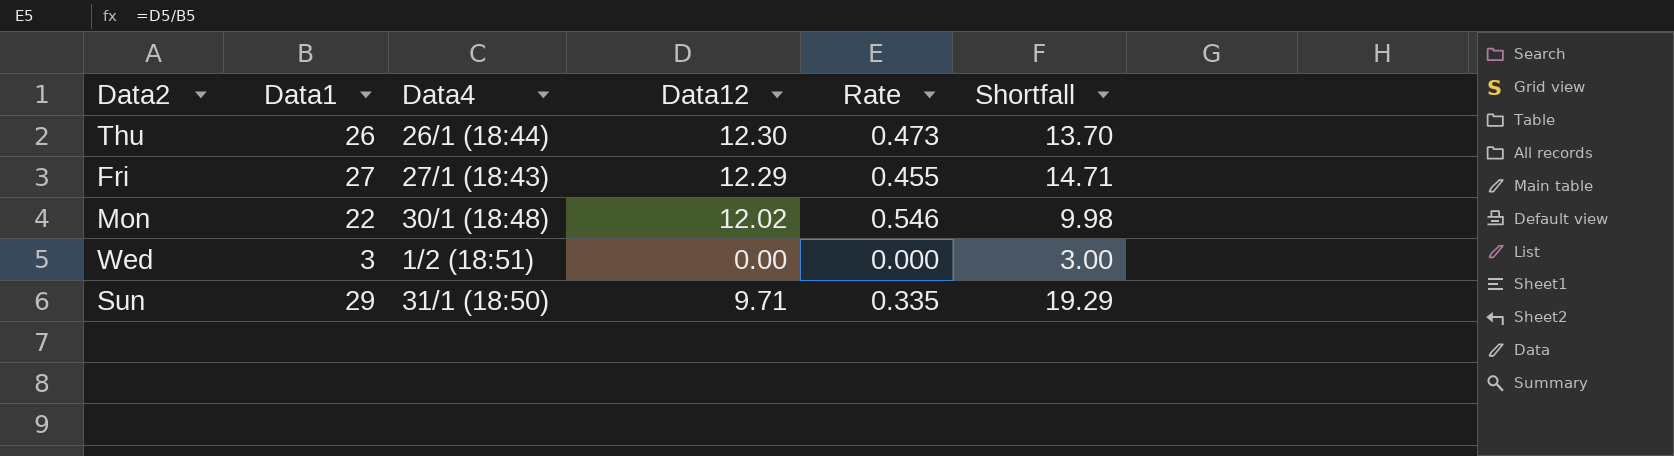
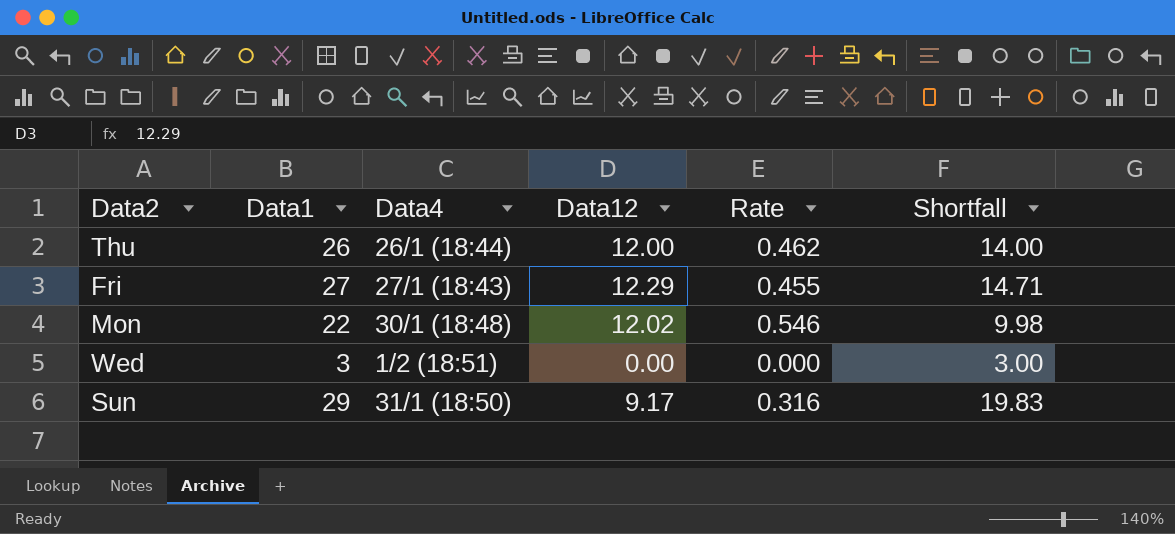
Thu | Data12: 12.30 -> 12.00
Thu | Rate: 0.473 -> 0.462
Thu | Shortfall: 13.70 -> 14.00
Sun | Data12: 9.71 -> 9.17
Sun | Rate: 0.335 -> 0.316
Sun | Shortfall: 19.29 -> 19.83

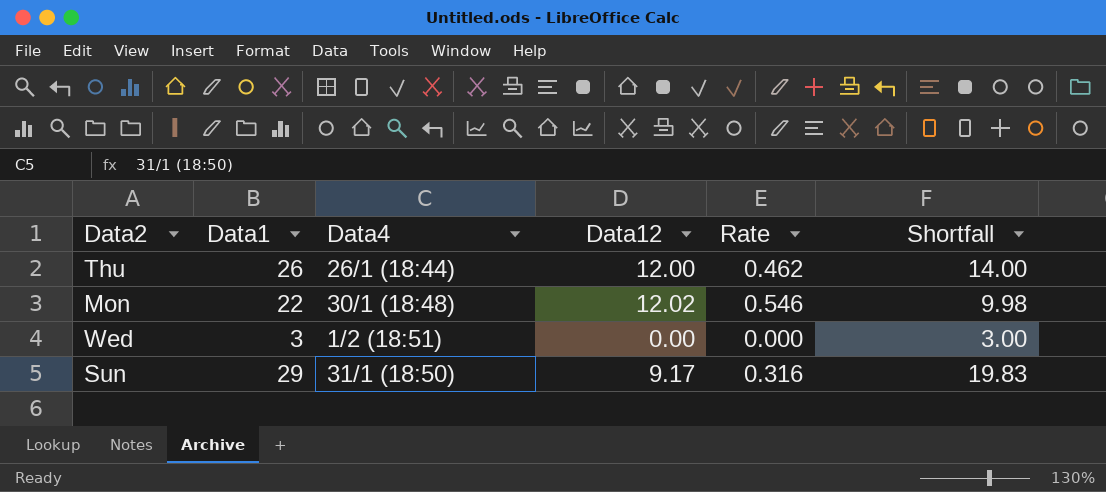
row Fri: 27 | 27/1 (18:43) | 12.29 | 0.455 | 14.71 -> none

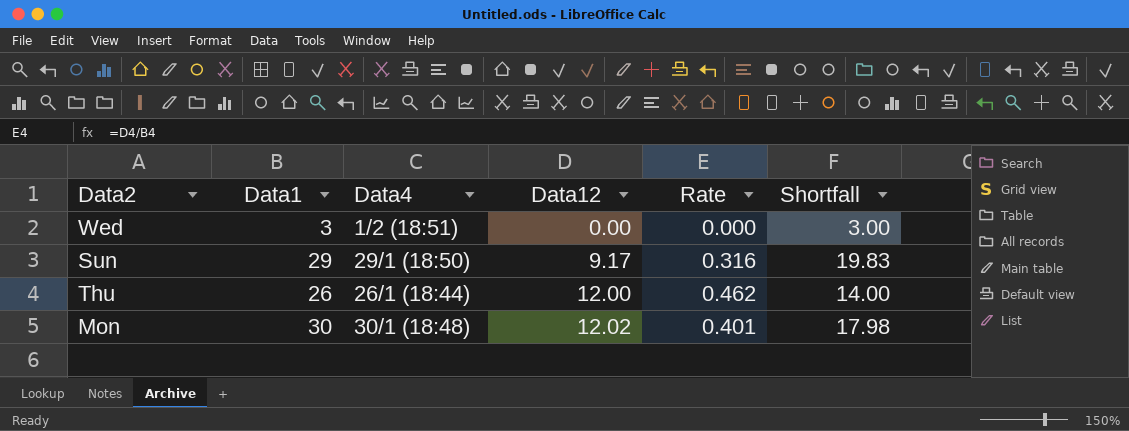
row order: none -> Data12 ascending
Sun | Data4: 31/1 (18:50) -> 29/1 (18:50)
Mon | Data1: 22 -> 30
Mon | Rate: 0.546 -> 0.401
Mon | Shortfall: 9.98 -> 17.98

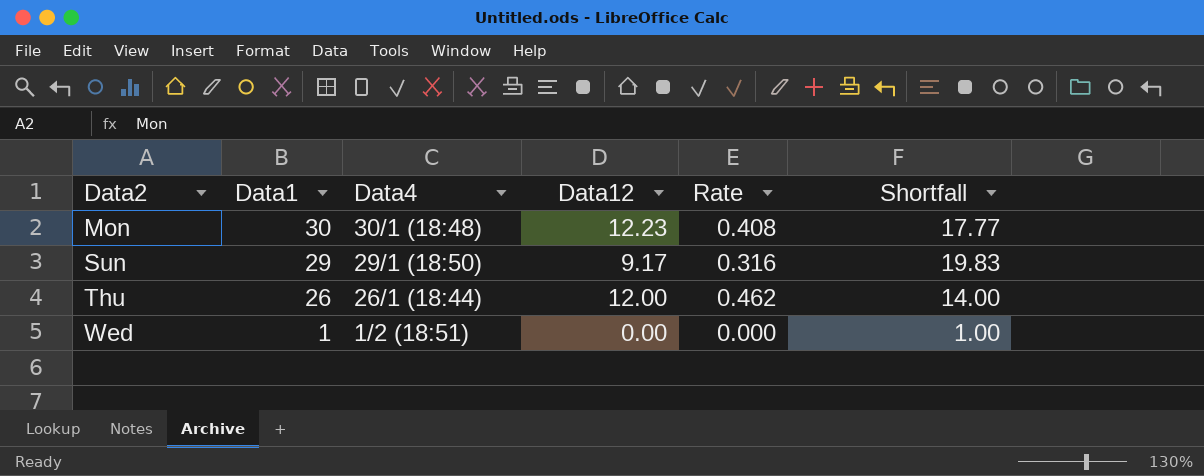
row order: Data12 ascending -> Data2 ascending
Mon | Data12: 12.02 -> 12.23
Mon | Rate: 0.401 -> 0.408
Mon | Shortfall: 17.98 -> 17.77
Wed | Data1: 3 -> 1
Wed | Shortfall: 3.00 -> 1.00

